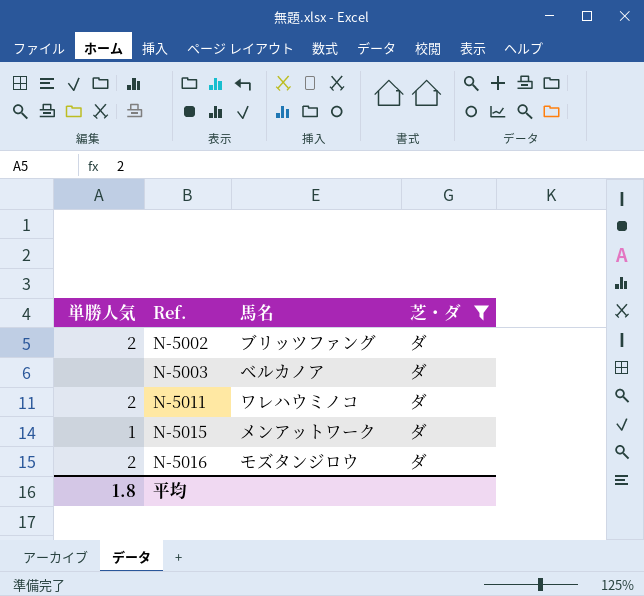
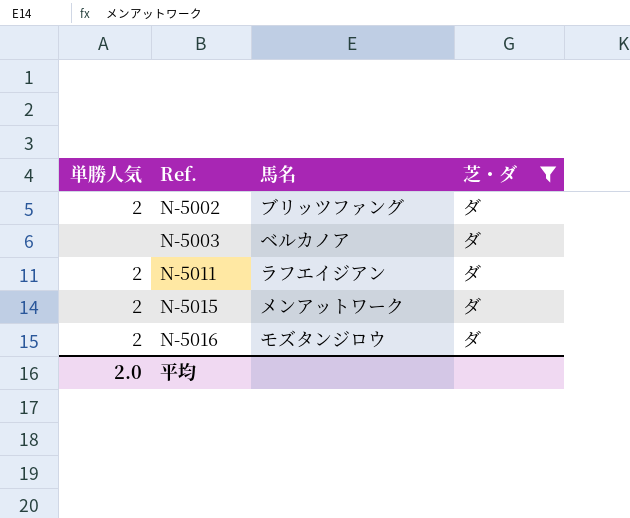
N-5011 | 馬名: ワレハウミノコ -> ラフエイジアン
N-5015 | 単勝人気: 1 -> 2
平均 | 単勝人気: 1.8 -> 2.0

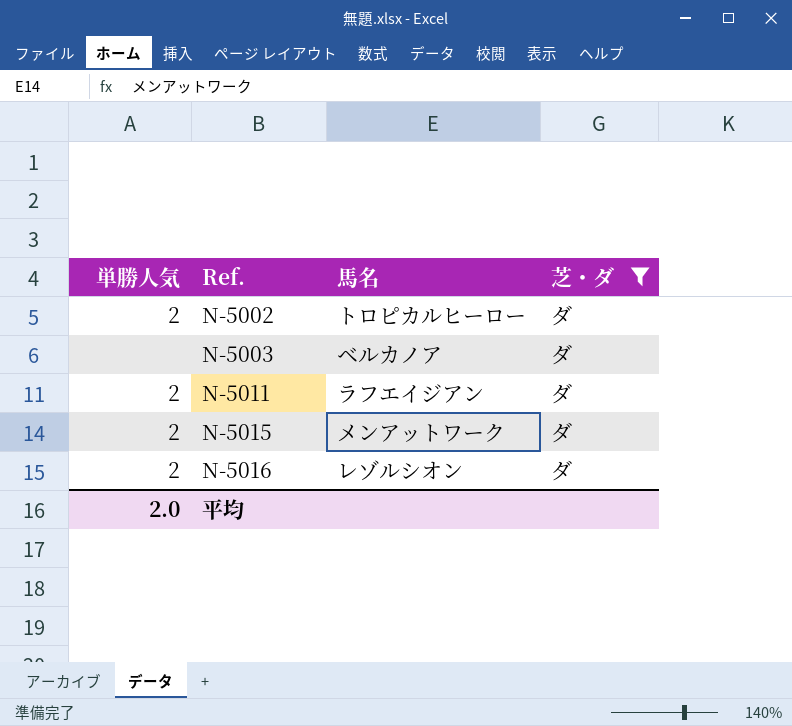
N-5002 | 馬名: ブリッツファング -> トロピカルヒーロー
N-5016 | 馬名: モズタンジロウ -> レゾルシオン

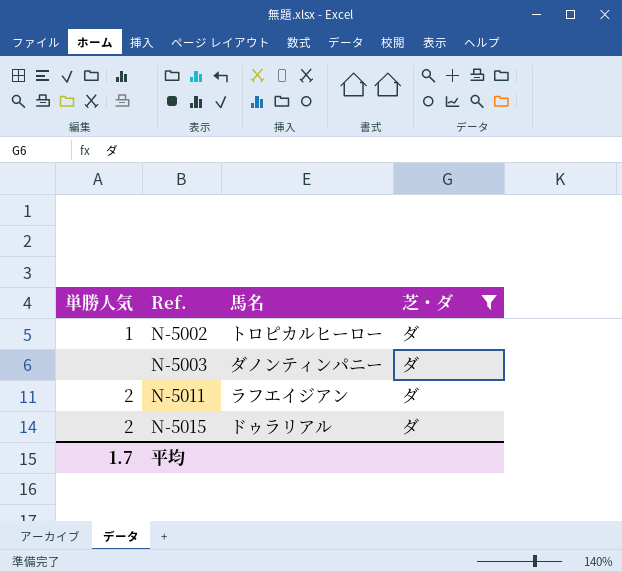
row N-5016: 2 | レゾルシオン | ダ -> none
N-5002 | 単勝人気: 2 -> 1
N-5003 | 馬名: ベルカノア -> ダノンティンパニー
N-5015 | 馬名: メンアットワーク -> ドゥラリアル
平均 | 単勝人気: 2.0 -> 1.7

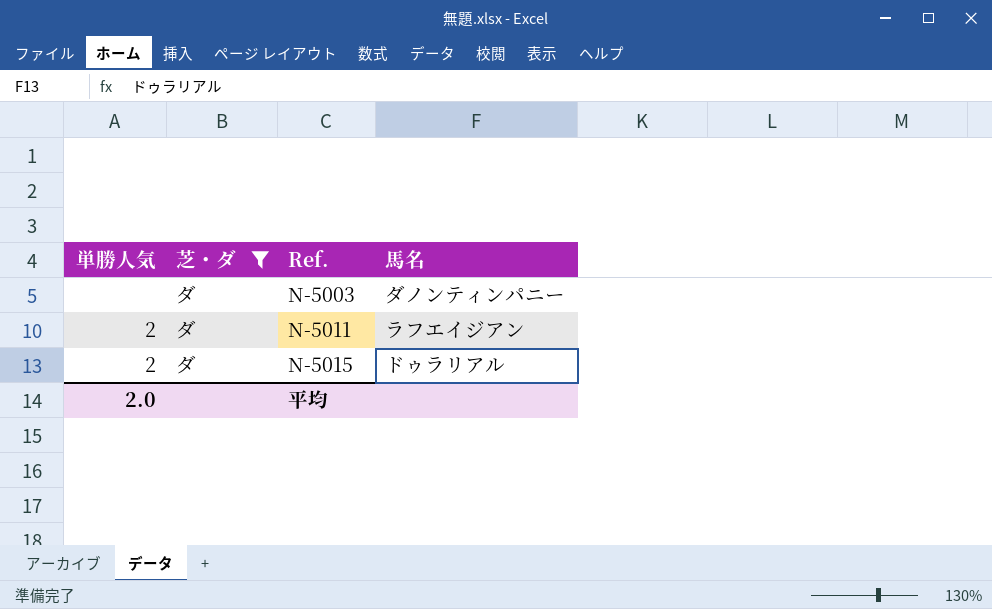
column 芝・ダ | position: 4 -> 2
row N-5002: 1 | トロピカルヒーロー | ダ -> none
平均 | 単勝人気: 1.7 -> 2.0

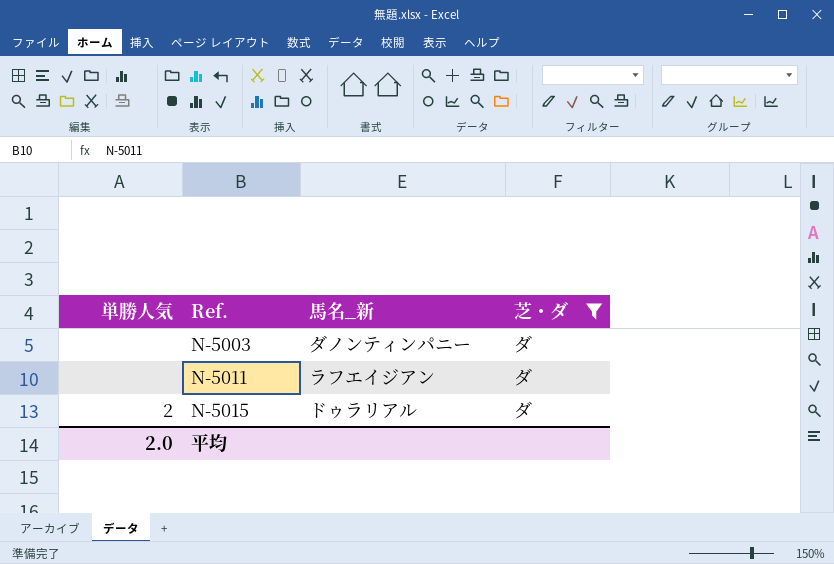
column name: 馬名 -> 馬名_新
column 芝・ダ | position: 2 -> 4
N-5011 | 単勝人気: 2 -> none

